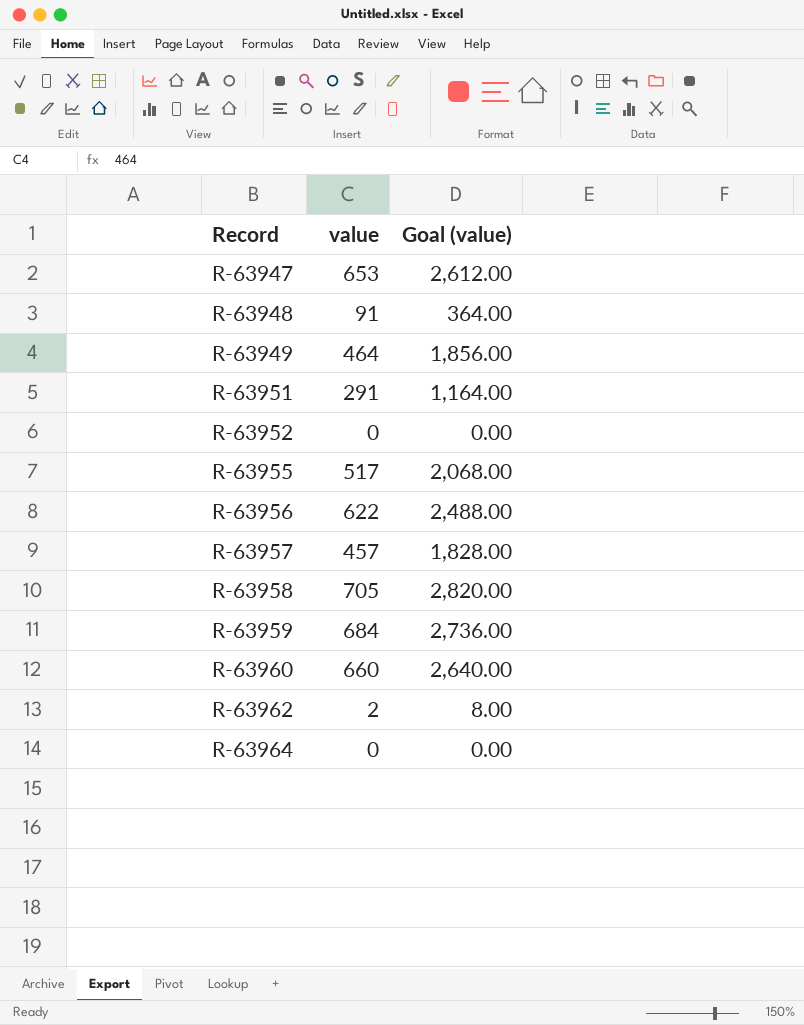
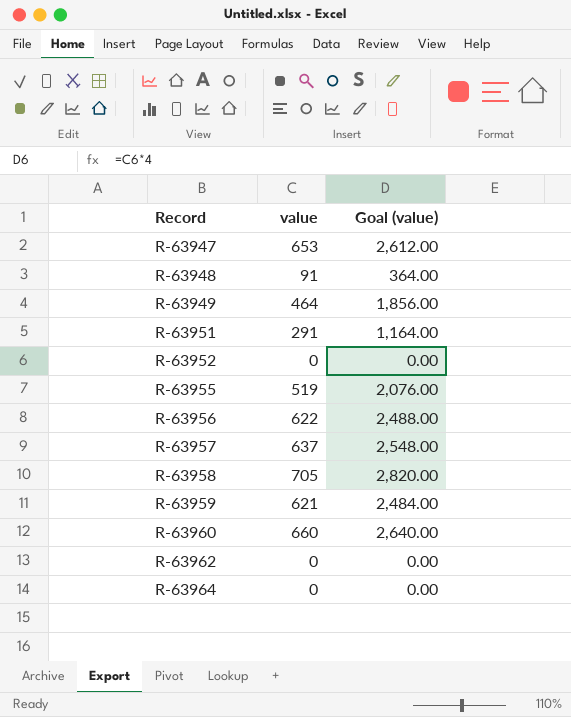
R-63955 | value: 517 -> 519
R-63955 | Goal (value): 2,068.00 -> 2,076.00
R-63957 | value: 457 -> 637
R-63957 | Goal (value): 1,828.00 -> 2,548.00
R-63959 | value: 684 -> 621
R-63959 | Goal (value): 2,736.00 -> 2,484.00
R-63962 | value: 2 -> 0
R-63962 | Goal (value): 8.00 -> 0.00

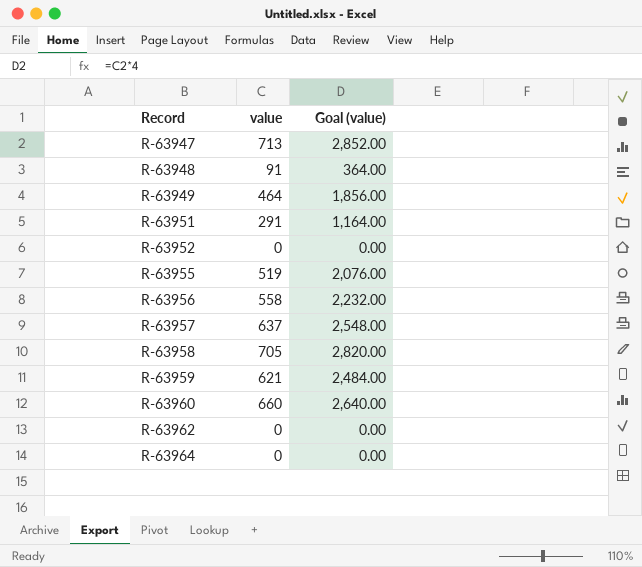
R-63947 | value: 653 -> 713
R-63947 | Goal (value): 2,612.00 -> 2,852.00
R-63956 | value: 622 -> 558
R-63956 | Goal (value): 2,488.00 -> 2,232.00

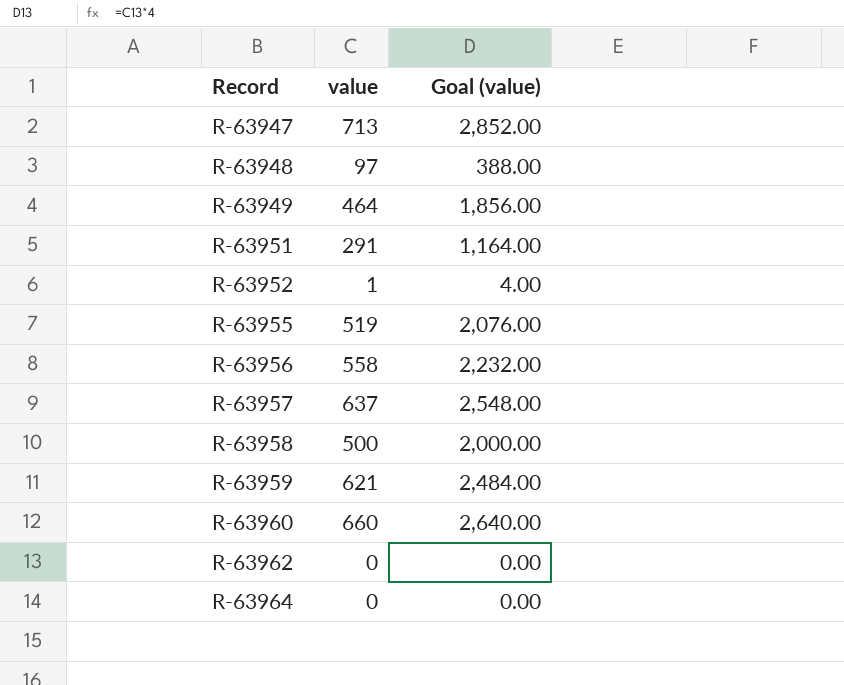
R-63948 | value: 91 -> 97
R-63948 | Goal (value): 364.00 -> 388.00
R-63952 | value: 0 -> 1
R-63952 | Goal (value): 0.00 -> 4.00
R-63958 | value: 705 -> 500
R-63958 | Goal (value): 2,820.00 -> 2,000.00

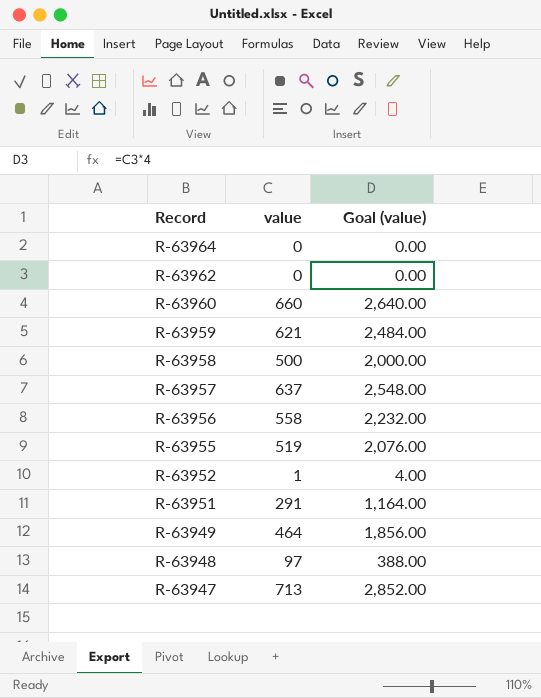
row order: Record ascending -> Record descending

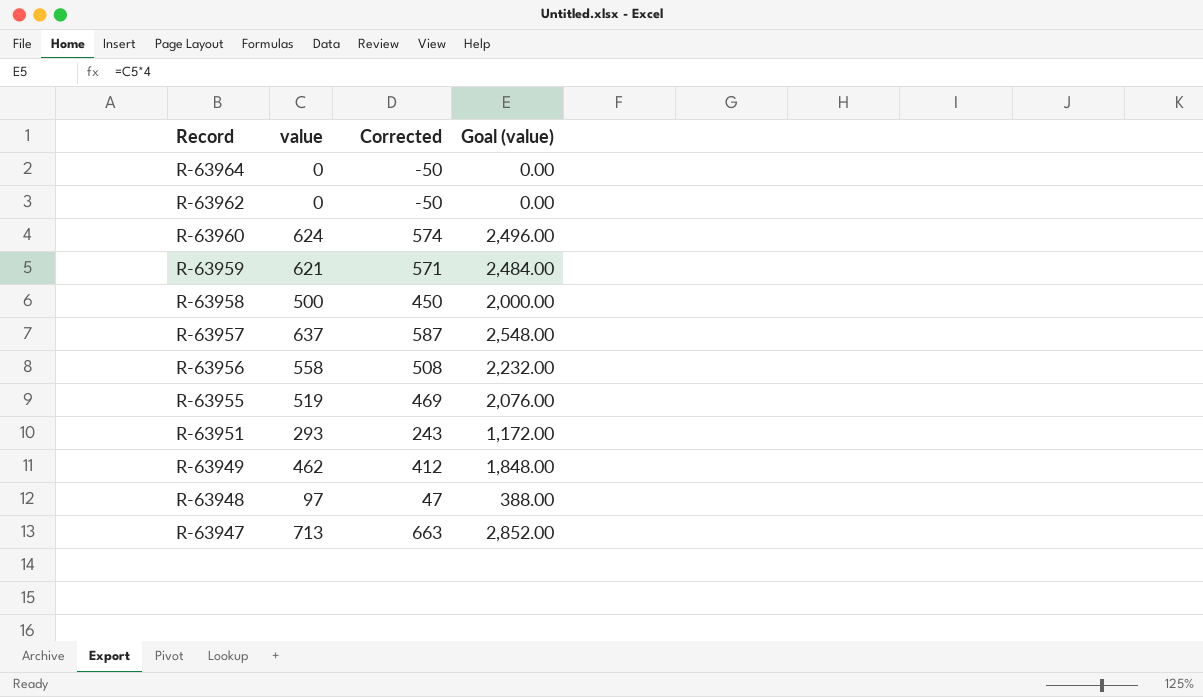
column Corrected | formula: none -> [value] - 50
row R-63952: 1 | 4.00 -> none
R-63960 | value: 660 -> 624
R-63960 | Goal (value): 2,640.00 -> 2,496.00
R-63951 | value: 291 -> 293
R-63951 | Goal (value): 1,164.00 -> 1,172.00
R-63949 | value: 464 -> 462
R-63949 | Goal (value): 1,856.00 -> 1,848.00

